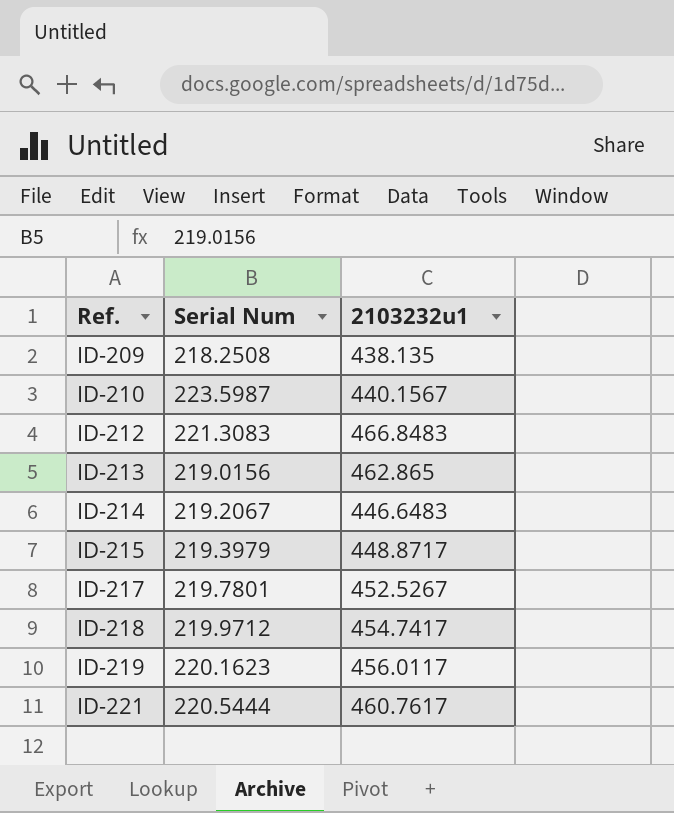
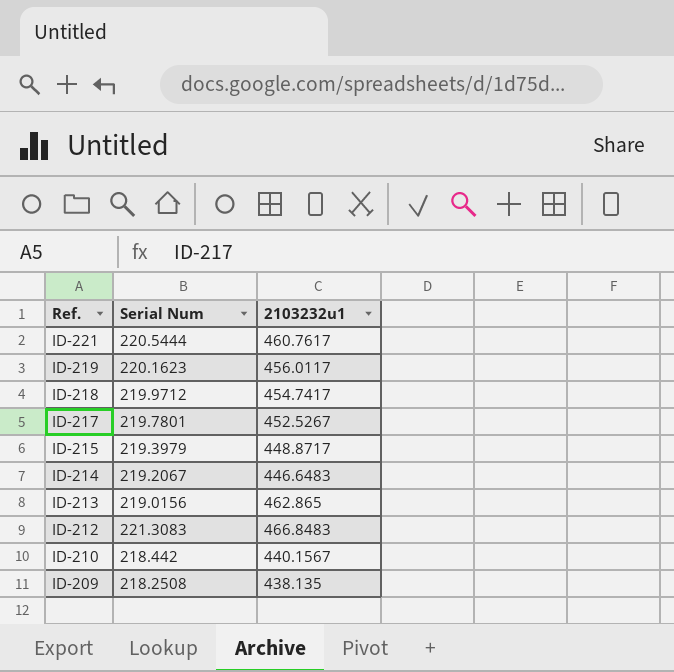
row order: Ref. ascending -> Ref. descending
ID-210 | Serial Num: 223.5987 -> 218.442

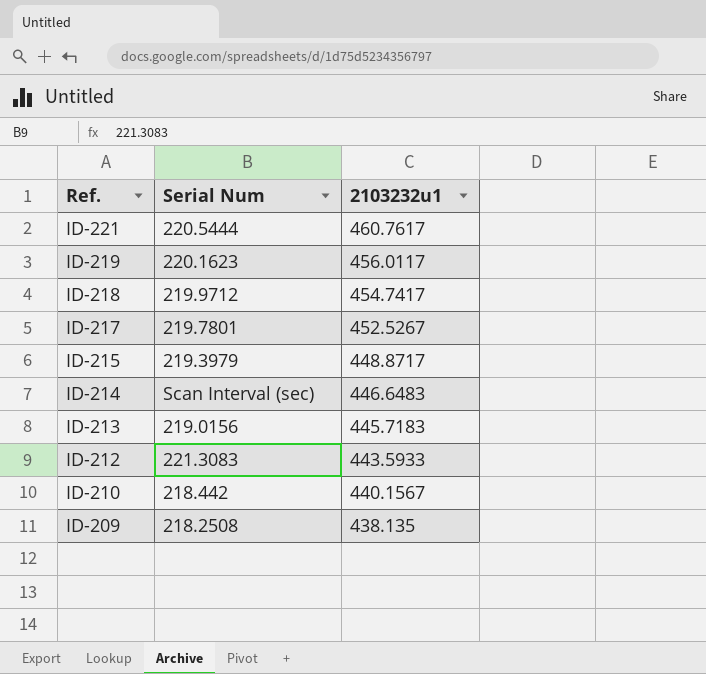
ID-214 | Serial Num: 219.2067 -> Scan Interval (sec)
ID-213 | 2103232u1: 462.865 -> 445.7183
ID-212 | 2103232u1: 466.8483 -> 443.5933

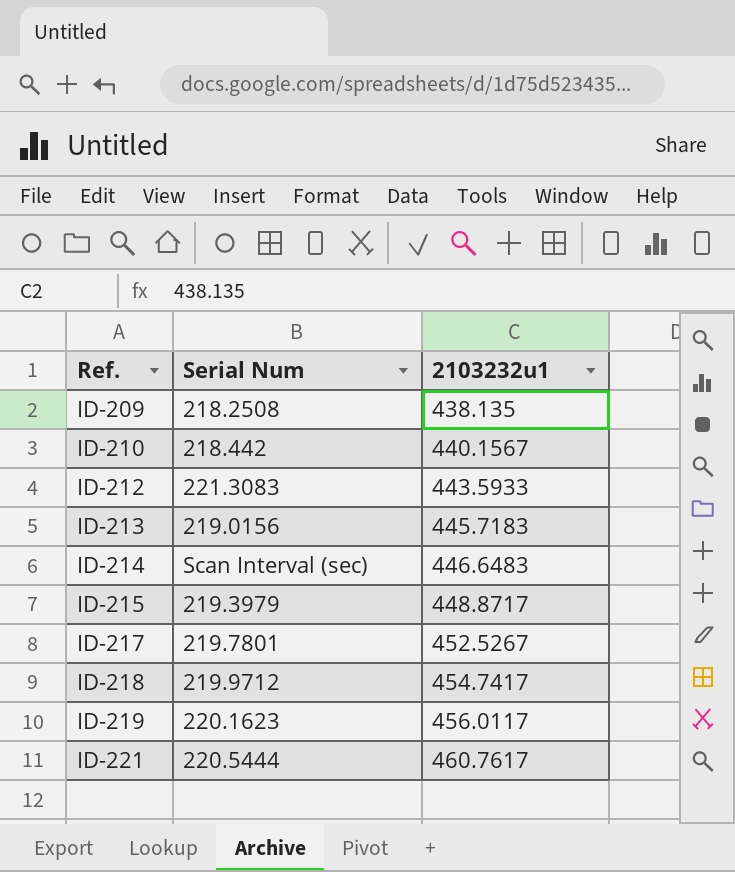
row order: Ref. descending -> Ref. ascending

